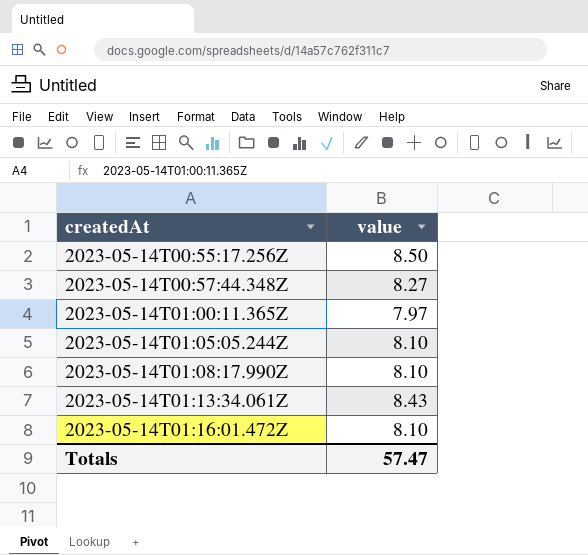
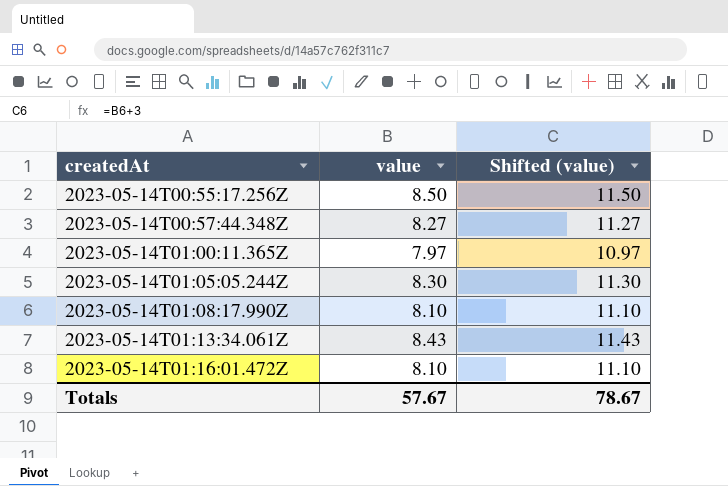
column Shifted (value) | formula: none -> [value] + 3
2023-05-14T01:05:05.244Z | value: 8.10 -> 8.30
Totals | value: 57.47 -> 57.67

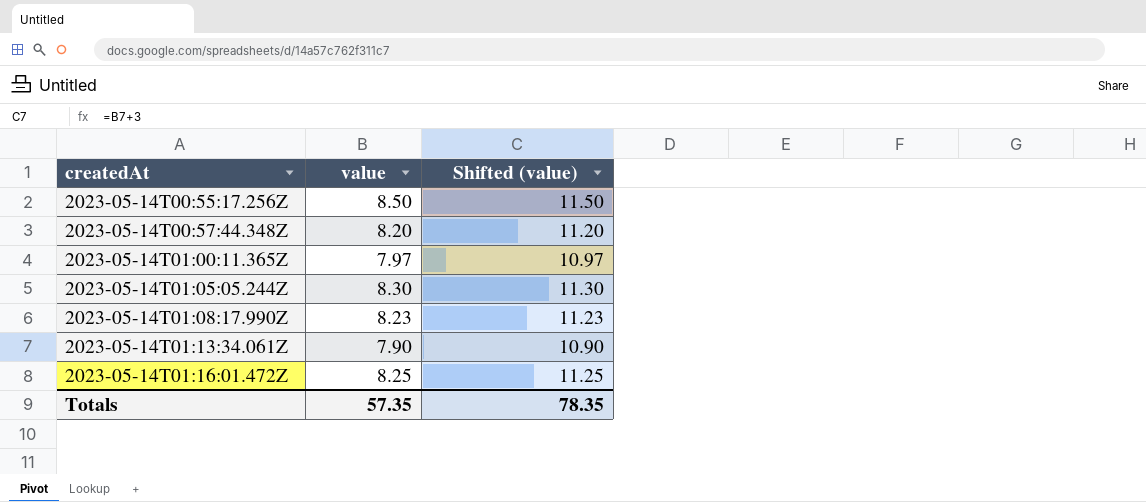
2023-05-14T00:57:44.348Z | value: 8.27 -> 8.20
2023-05-14T00:57:44.348Z | Shifted (value): 11.27 -> 11.20
2023-05-14T01:08:17.990Z | value: 8.10 -> 8.23
2023-05-14T01:08:17.990Z | Shifted (value): 11.10 -> 11.23
2023-05-14T01:13:34.061Z | value: 8.43 -> 7.90
2023-05-14T01:13:34.061Z | Shifted (value): 11.43 -> 10.90
2023-05-14T01:16:01.472Z | value: 8.10 -> 8.25
2023-05-14T01:16:01.472Z | Shifted (value): 11.10 -> 11.25
Totals | value: 57.67 -> 57.35
Totals | Shifted (value): 78.67 -> 78.35

